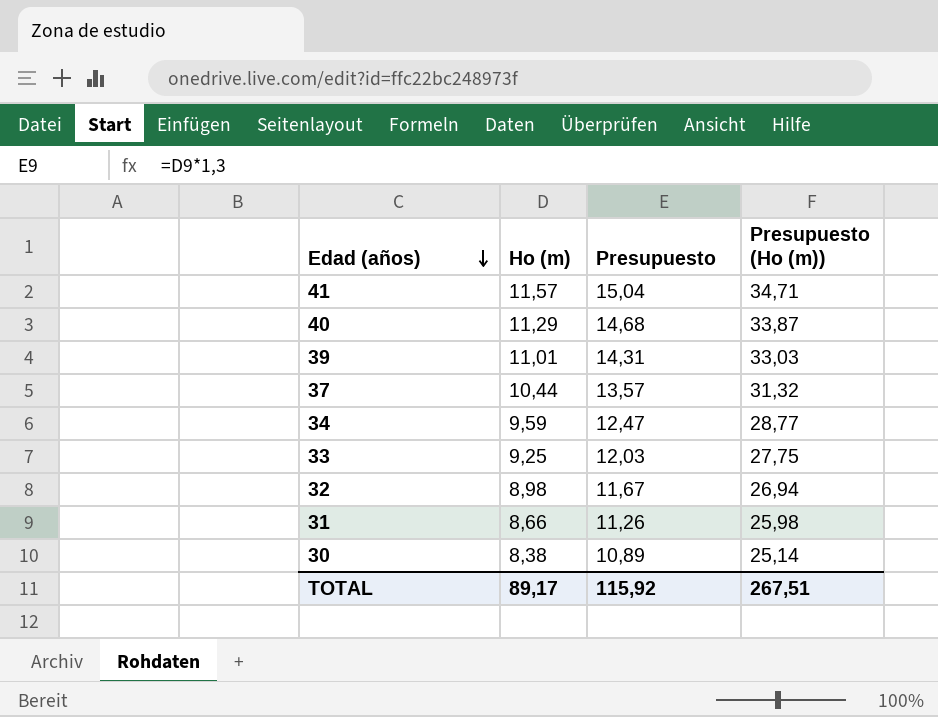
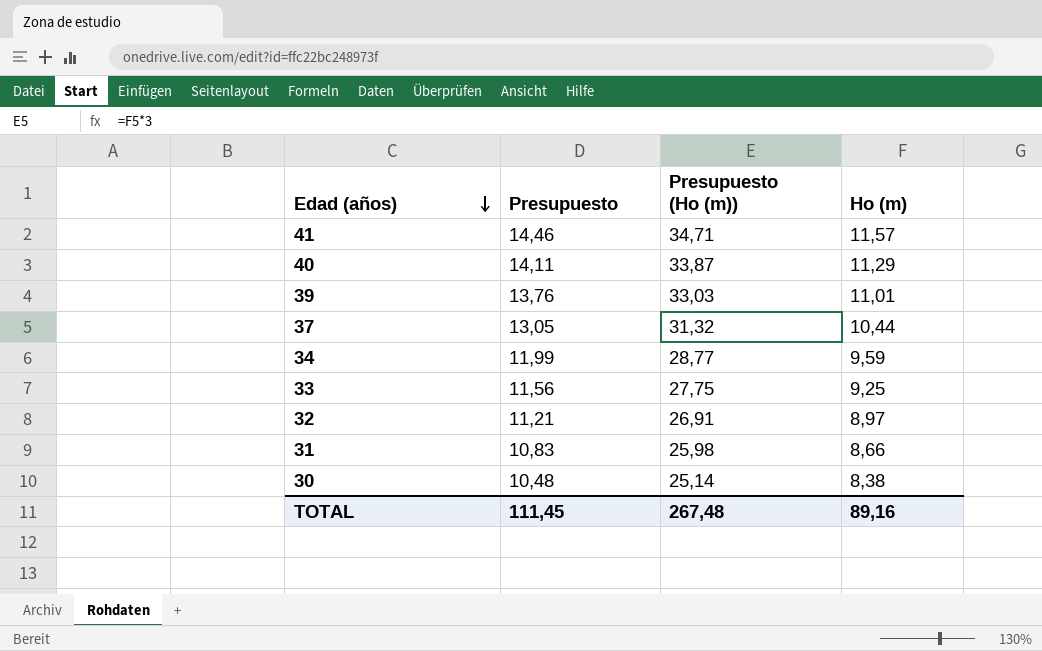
column Presupuesto | formula: [Ho (m)] * 1,3 -> [Ho (m)] * 1,25
column Ho (m) | position: 2 -> 4
32 | Presupuesto (Ho (m)): 26,94 -> 26,91
32 | Ho (m): 8,98 -> 8,97
TOTAL | Presupuesto: 115,92 -> 111,45
TOTAL | Presupuesto (Ho (m)): 267,51 -> 267,48
TOTAL | Ho (m): 89,17 -> 89,16

